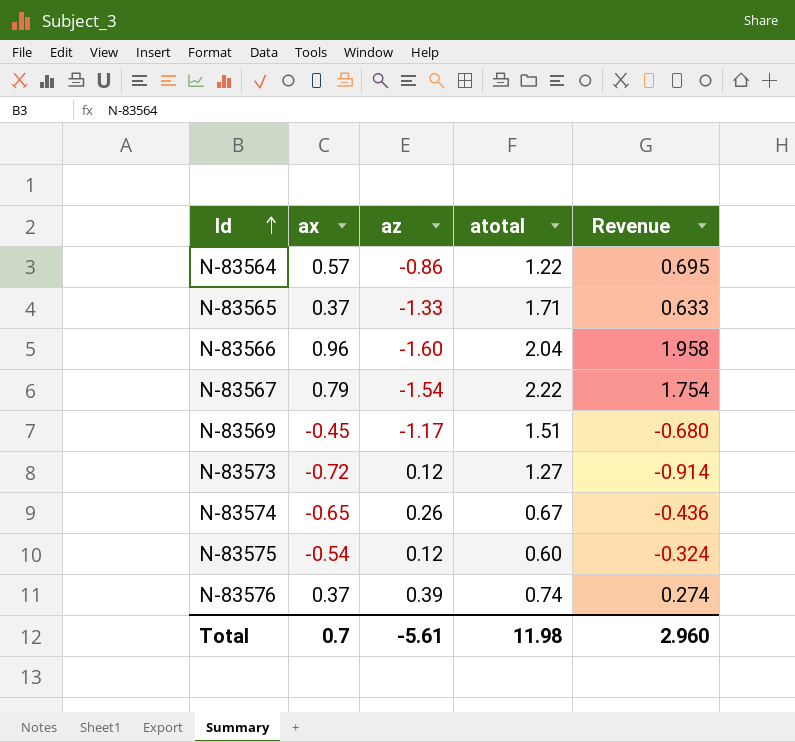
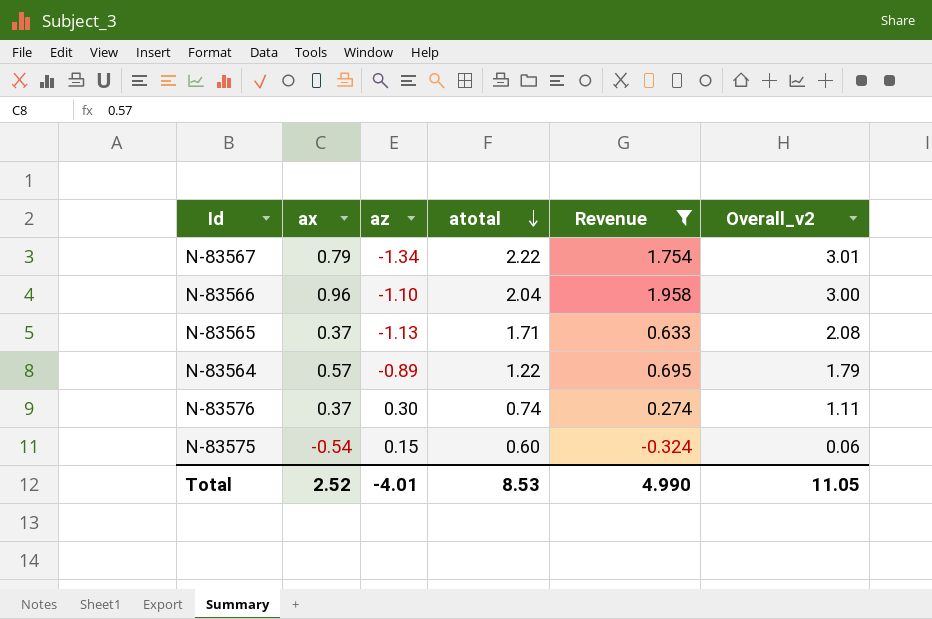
filter: none -> Revenue >= -0.324
row order: Id ascending -> atotal descending
column Overall_v2 | formula: none -> [ax] + [atotal]
N-83567 | az: -1.54 -> -1.34
N-83566 | az: -1.60 -> -1.10
N-83565 | az: -1.33 -> -1.13
N-83564 | az: -0.86 -> -0.89
N-83576 | az: 0.39 -> 0.30
N-83575 | az: 0.12 -> 0.15
Total | ax: 0.7 -> 2.52
Total | az: -5.61 -> -4.01
Total | atotal: 11.98 -> 8.53
Total | Revenue: 2.960 -> 4.990

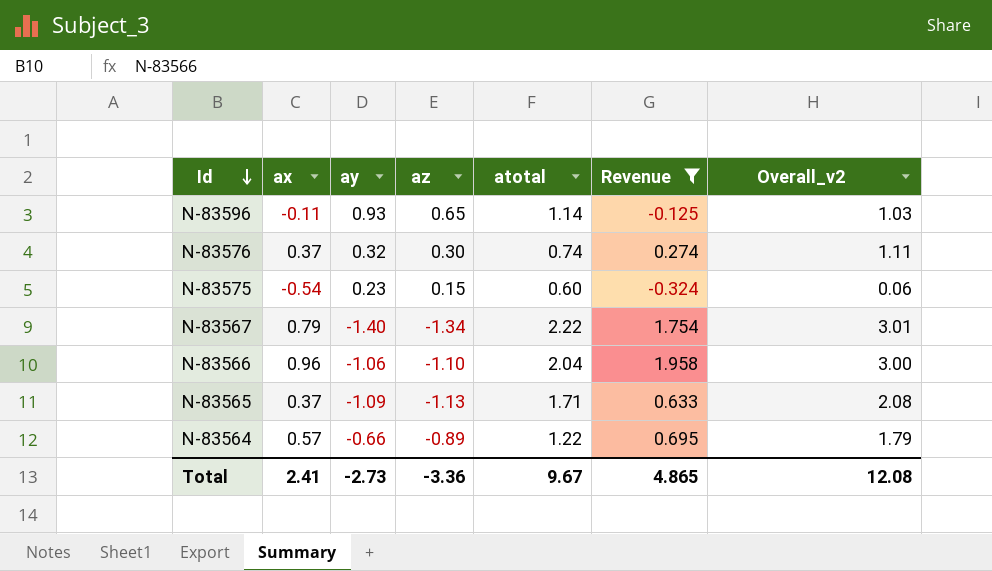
row order: atotal descending -> Id descending
column ay | position: none -> 3
row N-83596: none -> -0.11 | 0.93 | 0.65 | 1.14 | -0.125 | 1.03
Total | ax: 2.52 -> 2.41
Total | az: -4.01 -> -3.36
Total | atotal: 8.53 -> 9.67
Total | Revenue: 4.990 -> 4.865
Total | Overall_v2: 11.05 -> 12.08

